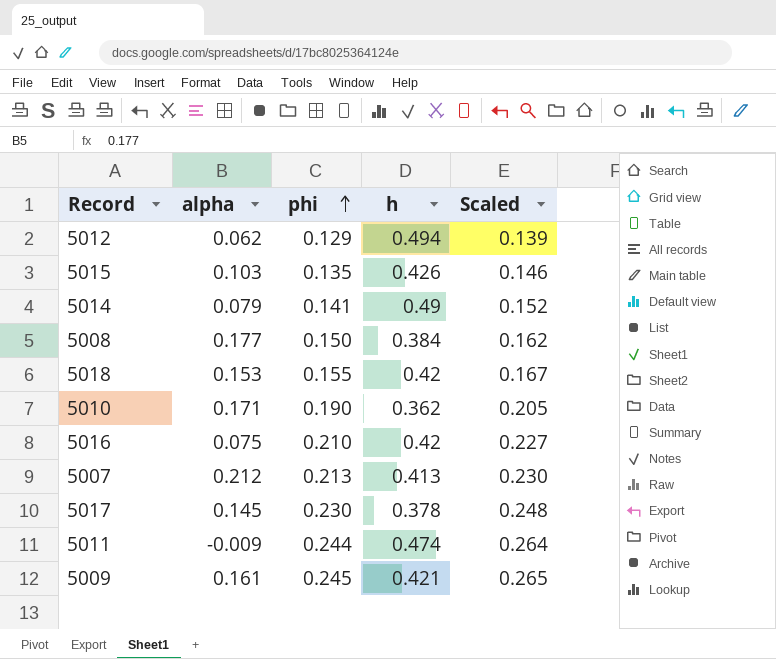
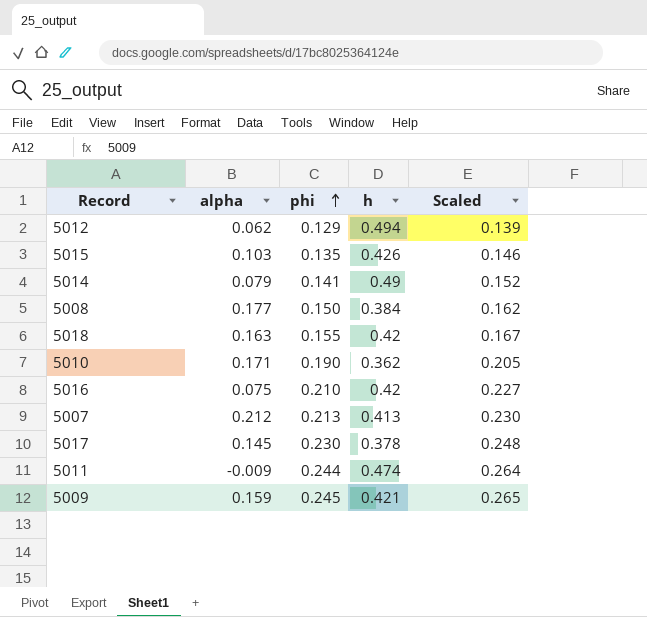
5018 | alpha: 0.153 -> 0.163
5009 | alpha: 0.161 -> 0.159

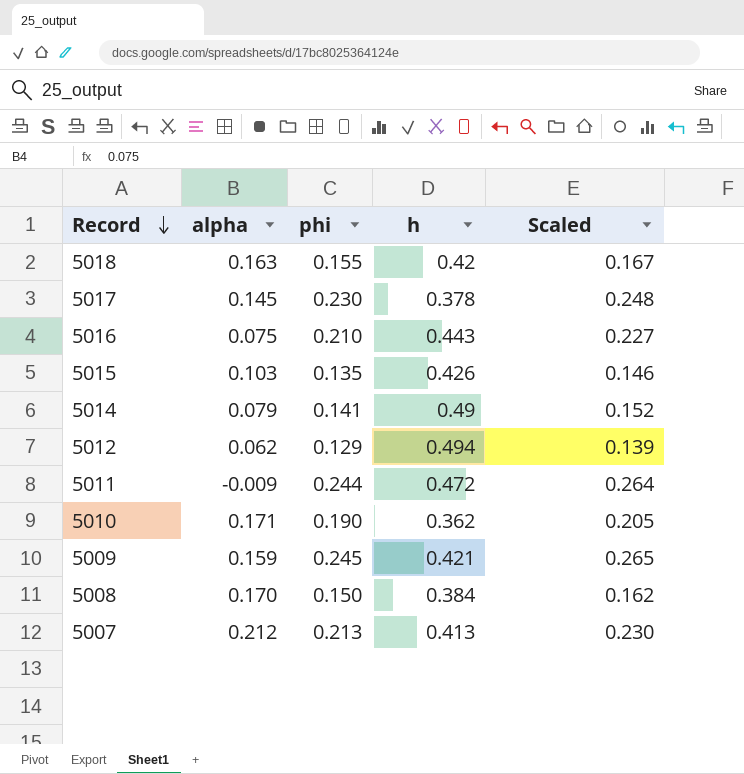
row order: phi ascending -> Record descending
5016 | h: 0.42 -> 0.443
5011 | h: 0.474 -> 0.472
5008 | alpha: 0.177 -> 0.170

